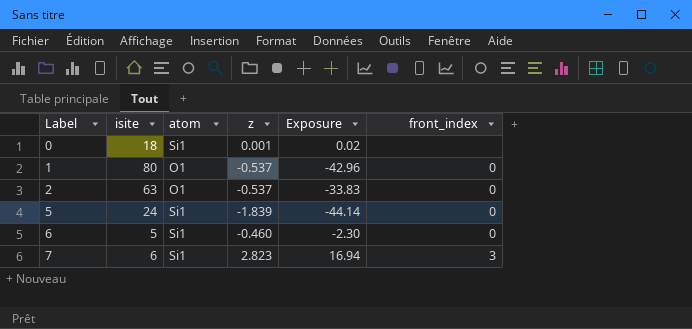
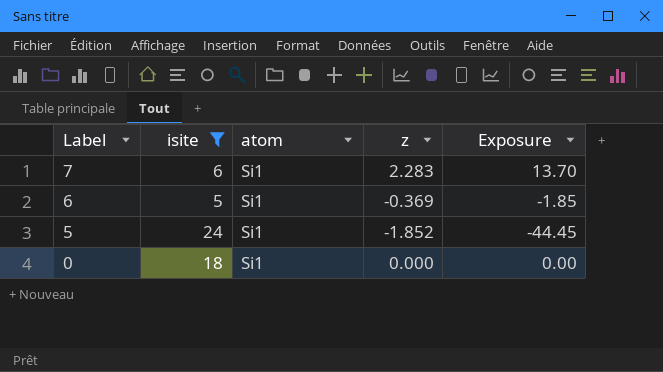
filter: none -> isite <= 24
row order: Label ascending -> Label descending
column front_index | position: 6 -> none
7 | z: 2.823 -> 2.283
7 | Exposure: 16.94 -> 13.70
6 | z: -0.460 -> -0.369
6 | Exposure: -2.30 -> -1.85
5 | z: -1.839 -> -1.852
5 | Exposure: -44.14 -> -44.45
0 | z: 0.001 -> 0.000
0 | Exposure: 0.02 -> 0.00

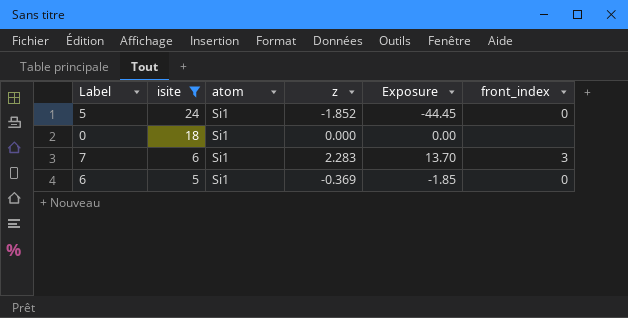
row order: Label descending -> isite descending
column front_index | position: none -> 6

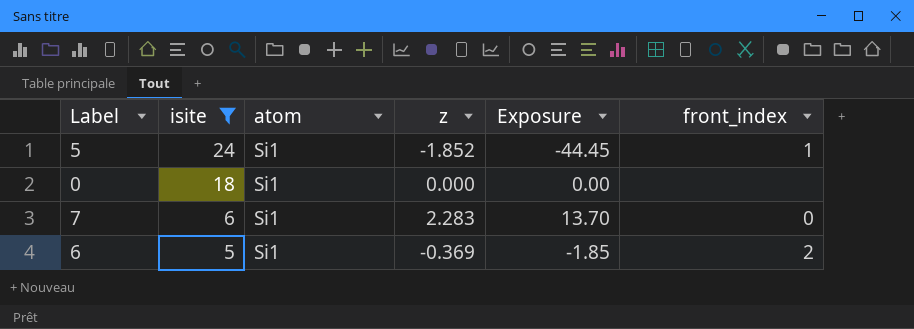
5 | front_index: 0 -> 1
7 | front_index: 3 -> 0
6 | front_index: 0 -> 2

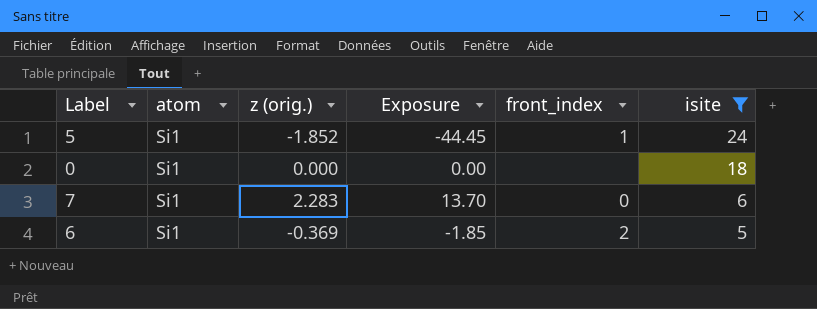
column name: z -> z (orig.)
column isite | position: 2 -> 6

